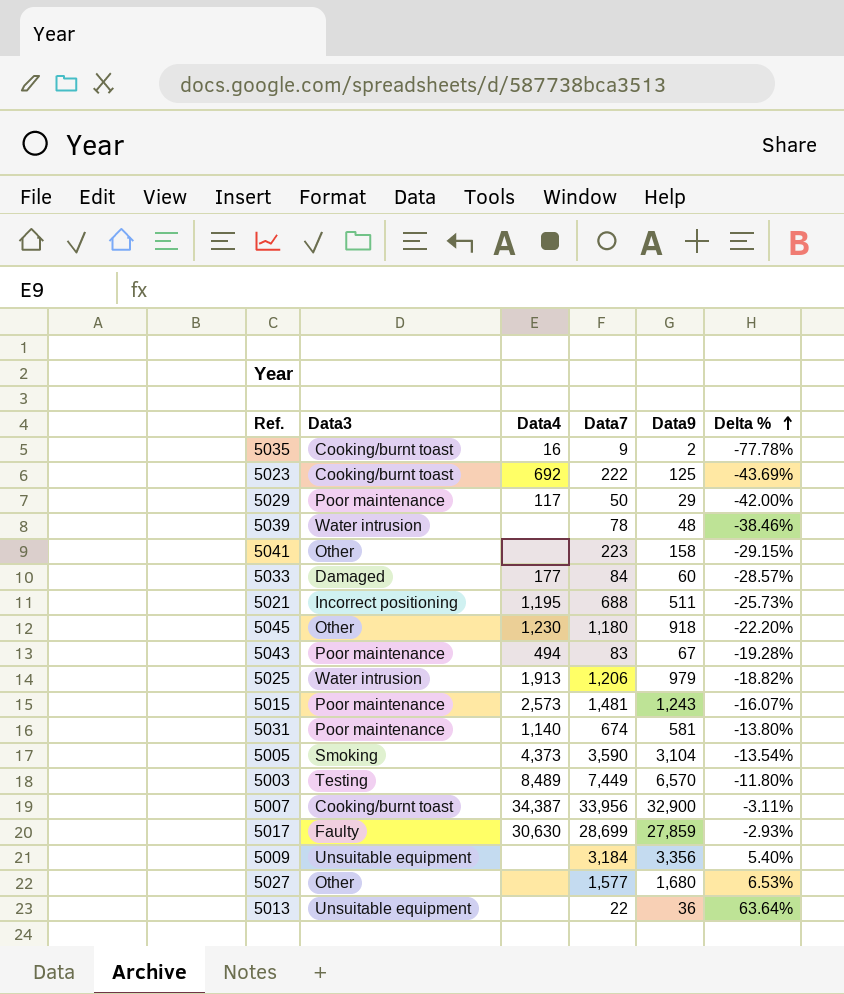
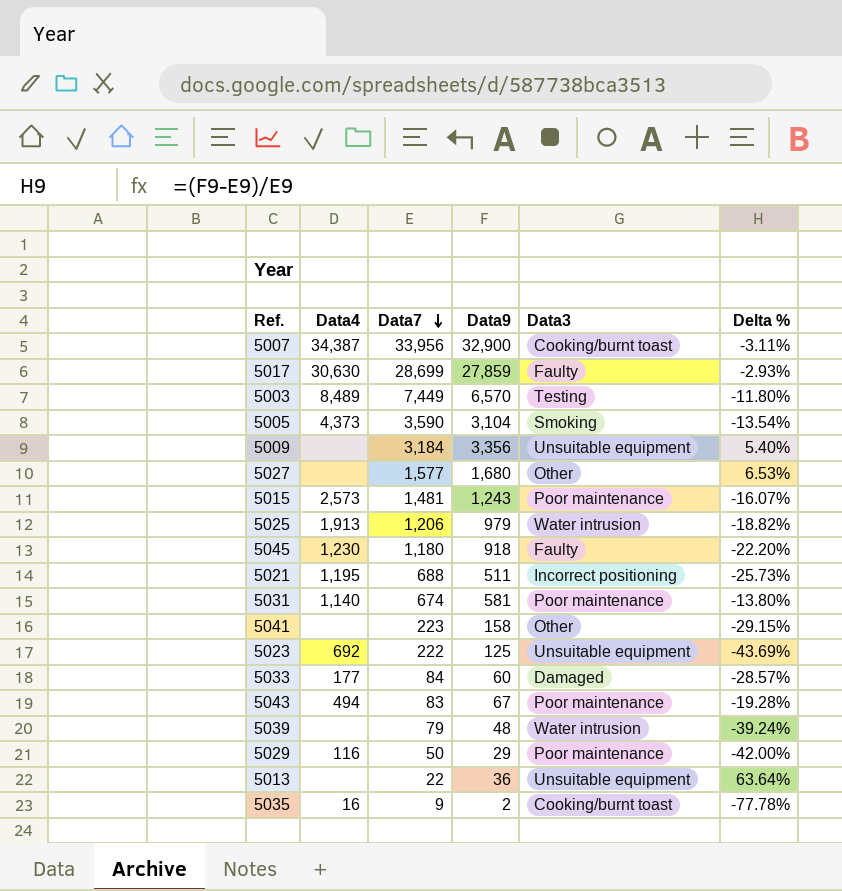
row order: Delta % ascending -> Data7 descending
column Data3 | position: 2 -> 5
5045 | Data3: Other -> Faulty
5023 | Data3: Cooking/burnt toast -> Unsuitable equipment
5039 | Data7: 78 -> 79
5039 | Delta %: -38.46% -> -39.24%
5029 | Data4: 117 -> 116

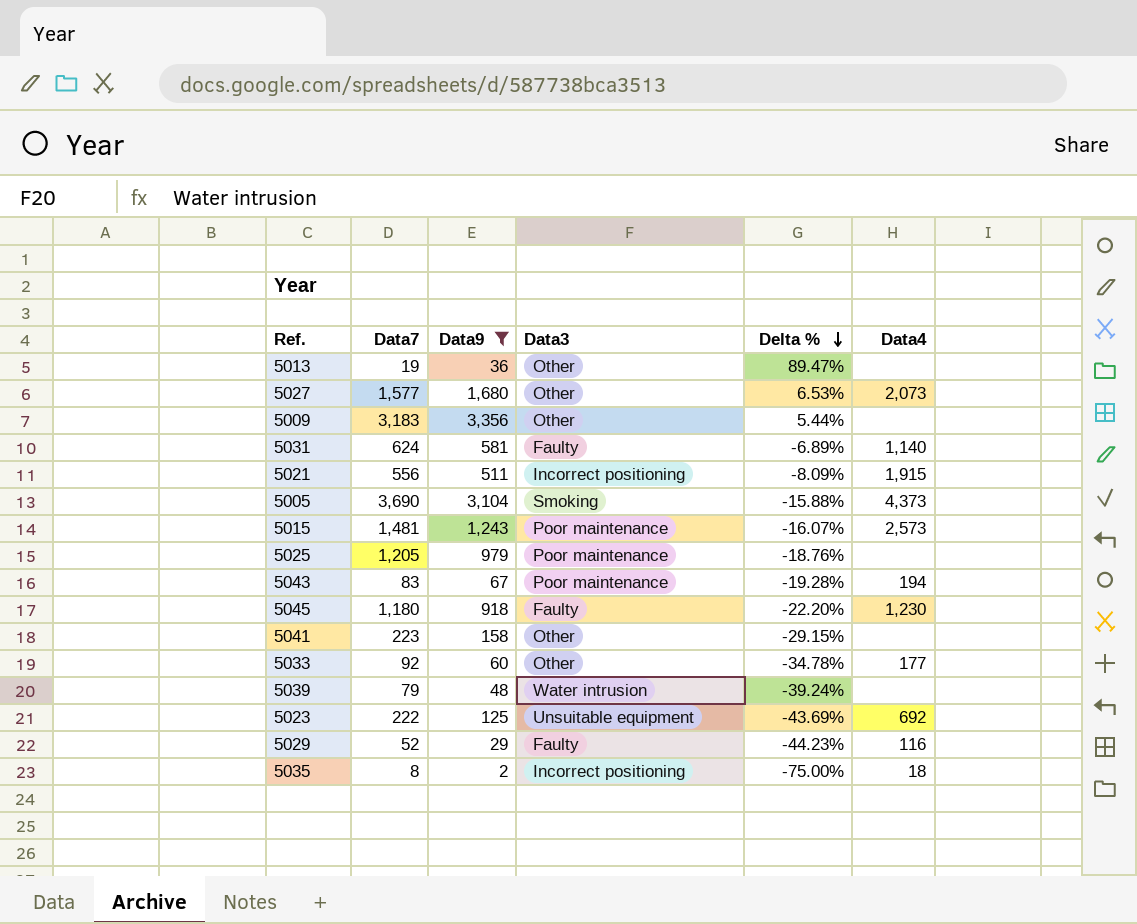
filter: none -> Data9 <= 3,356
row order: Data7 descending -> Delta % descending
column Data4 | position: 2 -> 6
5013 | Data7: 22 -> 19
5013 | Data3: Unsuitable equipment -> Other
5013 | Delta %: 63.64% -> 89.47%
5027 | Data4: none -> 2,073
5009 | Data7: 3,184 -> 3,183
5009 | Data3: Unsuitable equipment -> Other
5009 | Delta %: 5.40% -> 5.44%
5031 | Data7: 674 -> 624
5031 | Data3: Poor maintenance -> Faulty
5031 | Delta %: -13.80% -> -6.89%
5021 | Data7: 688 -> 556
5021 | Delta %: -25.73% -> -8.09%
5021 | Data4: 1,195 -> 1,915
5005 | Data7: 3,590 -> 3,690
5005 | Delta %: -13.54% -> -15.88%
5025 | Data7: 1,206 -> 1,205
5025 | Data3: Water intrusion -> Poor maintenance
5025 | Delta %: -18.82% -> -18.76%
5025 | Data4: 1,913 -> none
5043 | Data4: 494 -> 194
5033 | Data7: 84 -> 92
5033 | Data3: Damaged -> Other
5033 | Delta %: -28.57% -> -34.78%
5029 | Data7: 50 -> 52
5029 | Data3: Poor maintenance -> Faulty
5029 | Delta %: -42.00% -> -44.23%
5035 | Data7: 9 -> 8
5035 | Data3: Cooking/burnt toast -> Incorrect positioning
5035 | Delta %: -77.78% -> -75.00%
5035 | Data4: 16 -> 18

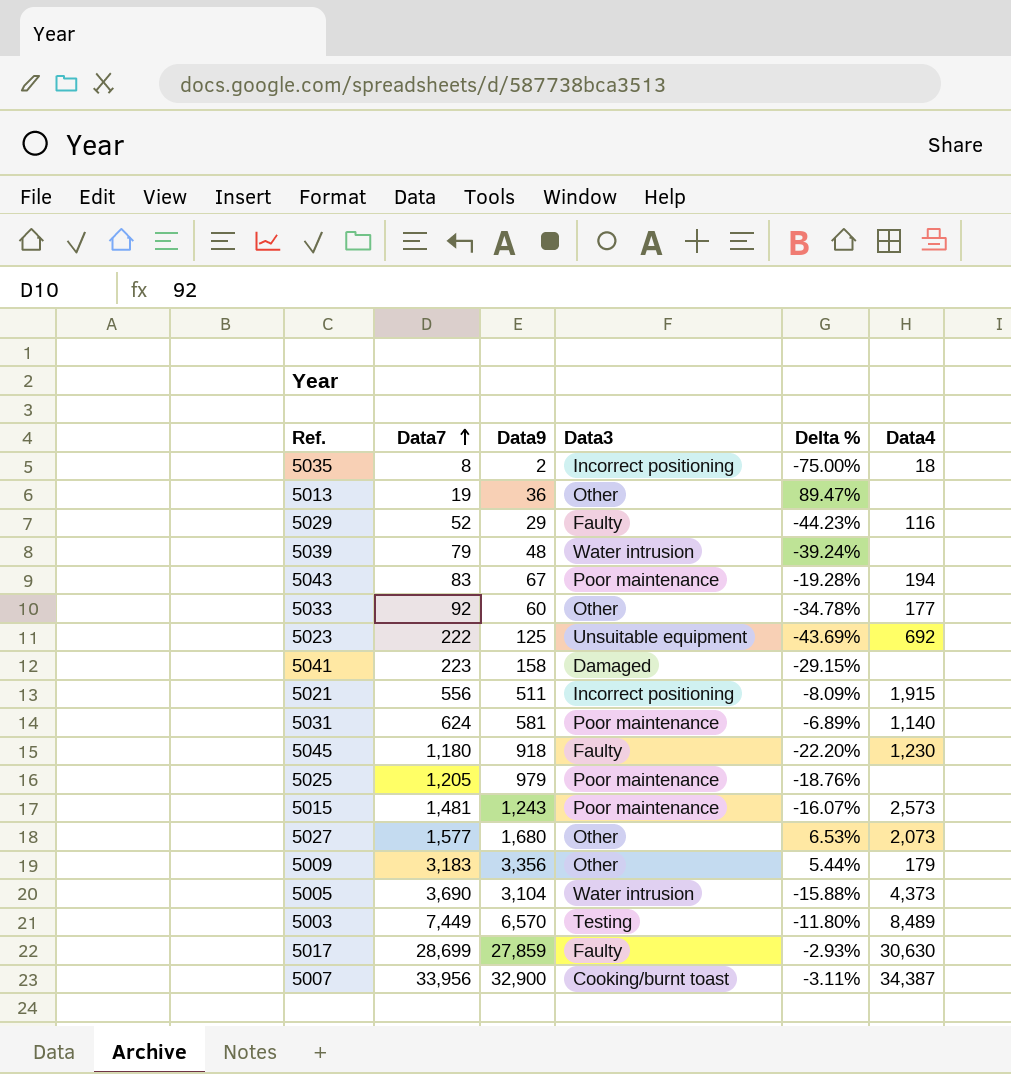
filter: Data9 <= 3,356 -> none
row order: Delta % descending -> Data7 ascending
5041 | Data3: Other -> Damaged
5031 | Data3: Faulty -> Poor maintenance
5009 | Data4: none -> 179
5005 | Data3: Smoking -> Water intrusion

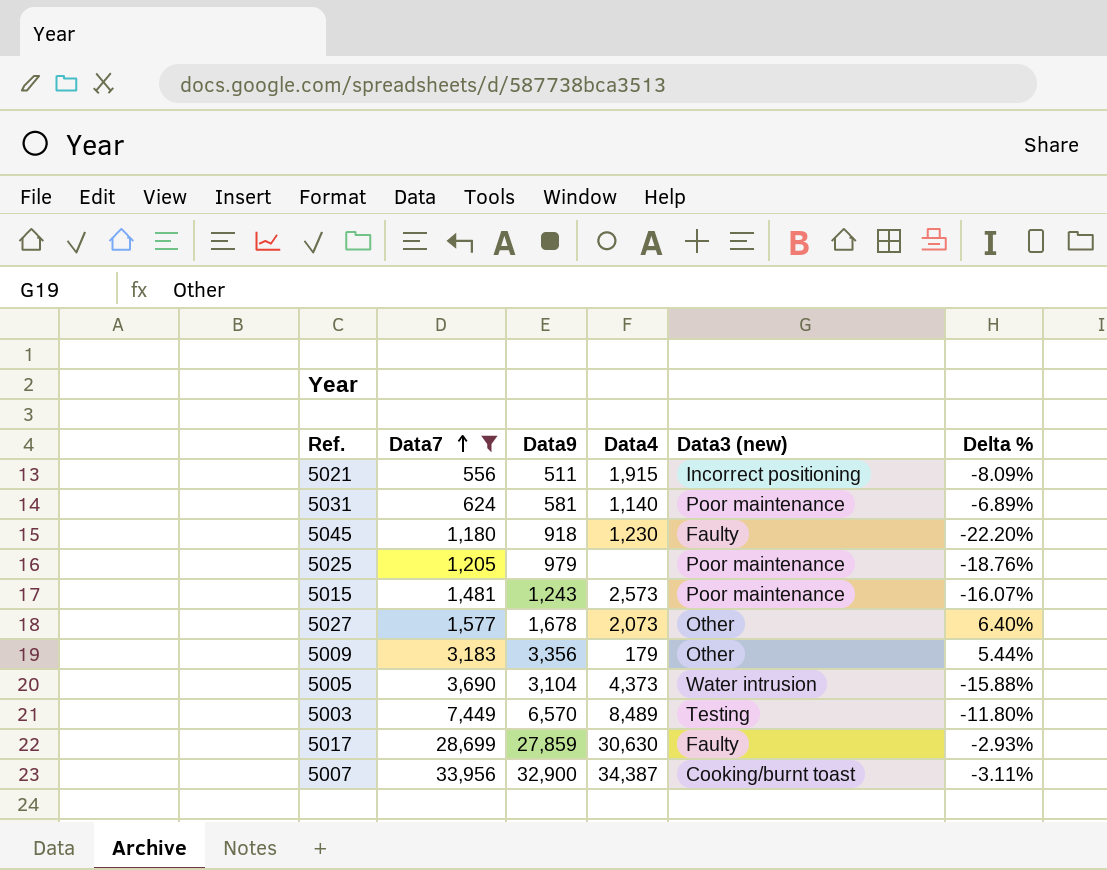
filter: none -> Data7 >= 556
column Data4 | position: 6 -> 4
column name: Data3 -> Data3 (new)
5027 | Data9: 1,680 -> 1,678
5027 | Delta %: 6.53% -> 6.40%

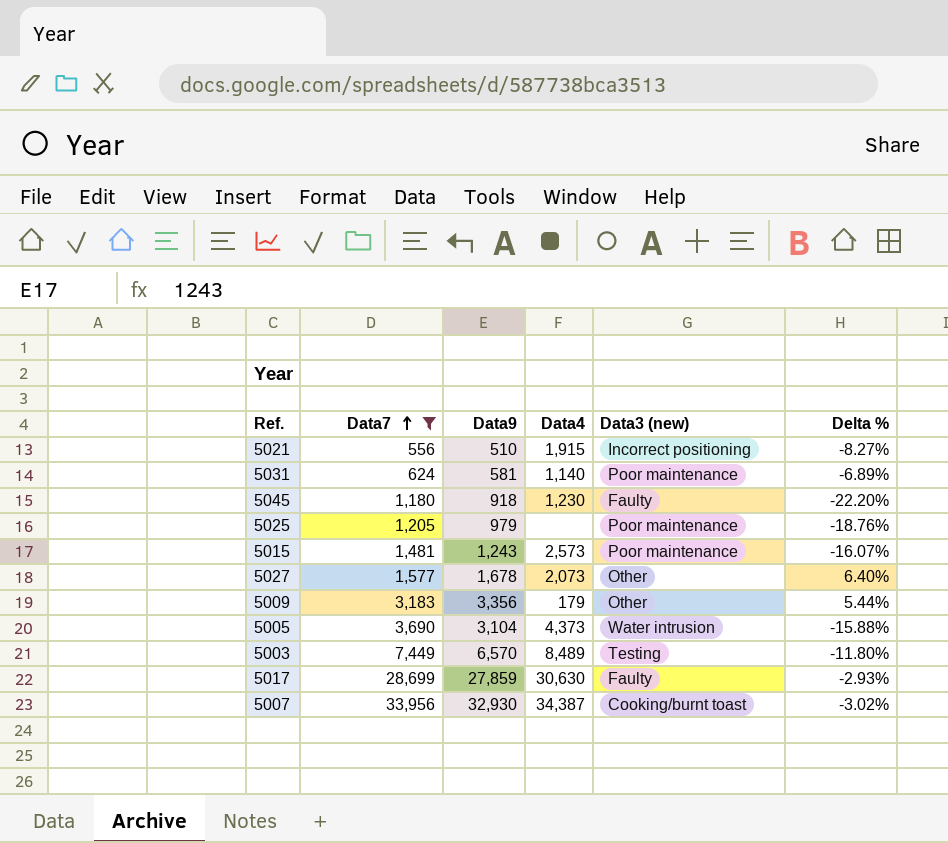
5021 | Data9: 511 -> 510
5021 | Delta %: -8.09% -> -8.27%
5007 | Data9: 32,900 -> 32,930
5007 | Delta %: -3.11% -> -3.02%

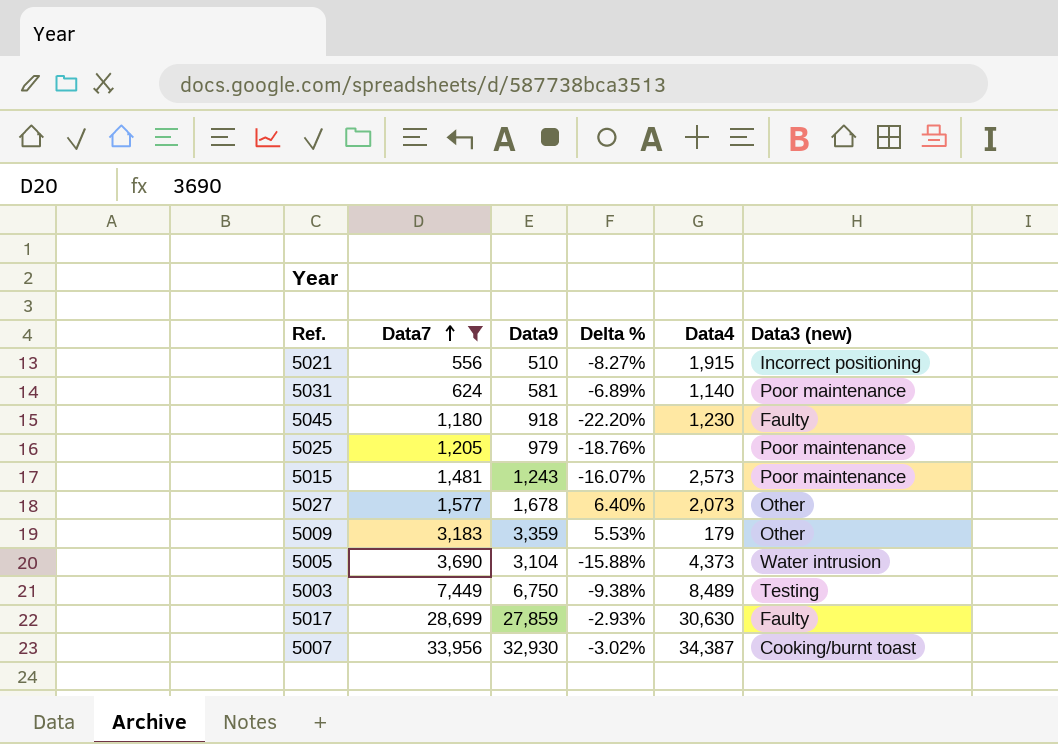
column Delta % | position: 6 -> 4
5009 | Data9: 3,356 -> 3,359
5009 | Delta %: 5.44% -> 5.53%
5003 | Data9: 6,570 -> 6,750
5003 | Delta %: -11.80% -> -9.38%

